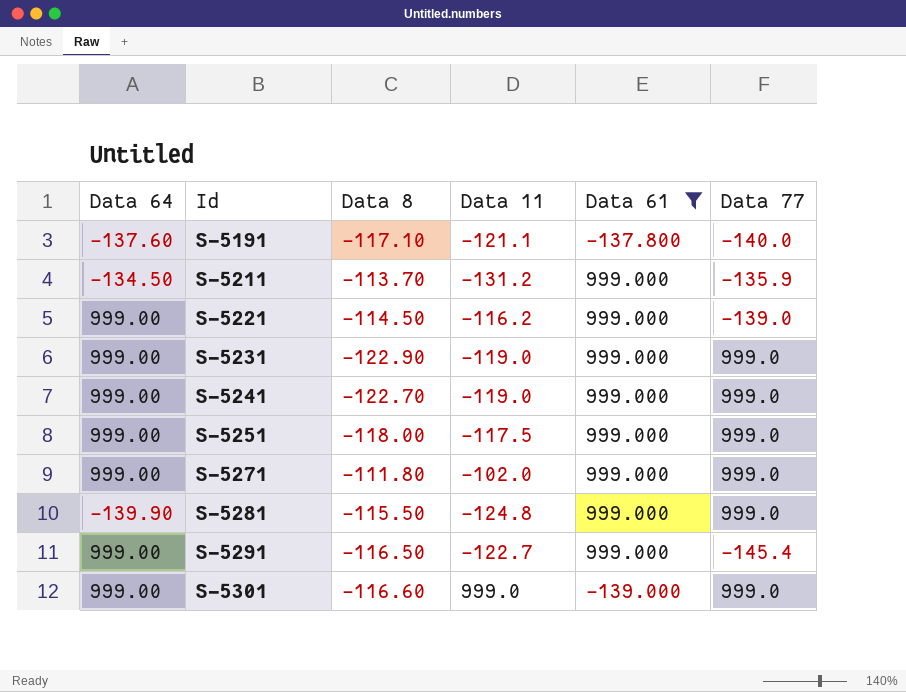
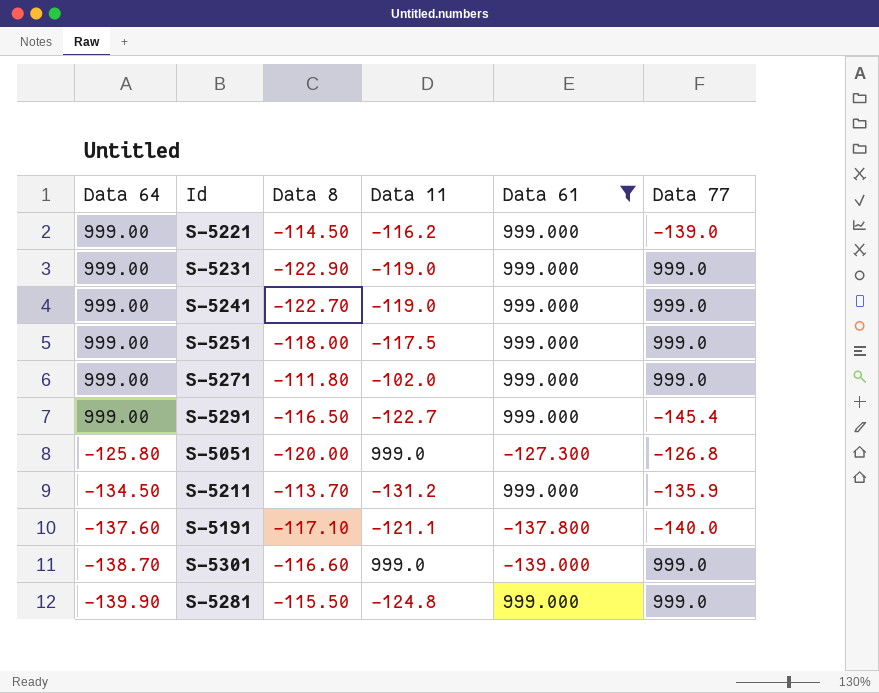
row order: Id ascending -> Data 64 descending
row S-5051: none -> -125.80 | -120.00 | 999.0 | -127.300 | -126.8
S-5301 | Data 64: 999.00 -> -138.70

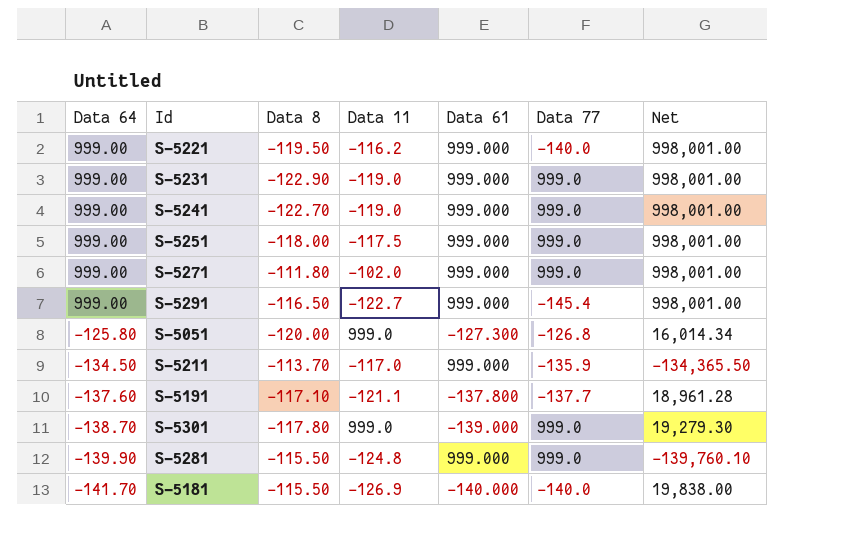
filter: Data 61 != -140.000 -> none
column Net | formula: none -> [Data 64] * [Data 61]
S-5221 | Data 8: -114.50 -> -119.50
S-5221 | Data 77: -139.0 -> -140.0
S-5211 | Data 11: -131.2 -> -117.0
S-5191 | Data 77: -140.0 -> -137.7
S-5301 | Data 8: -116.60 -> -117.80

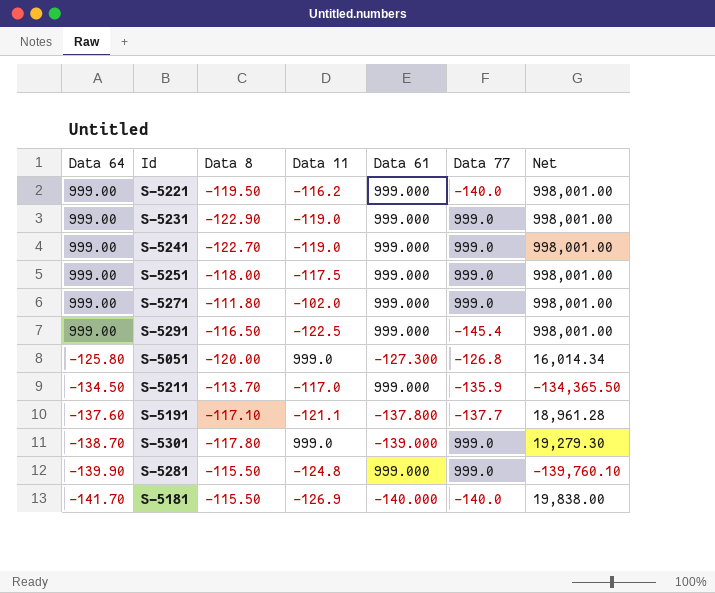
S-5291 | Data 11: -122.7 -> -122.5

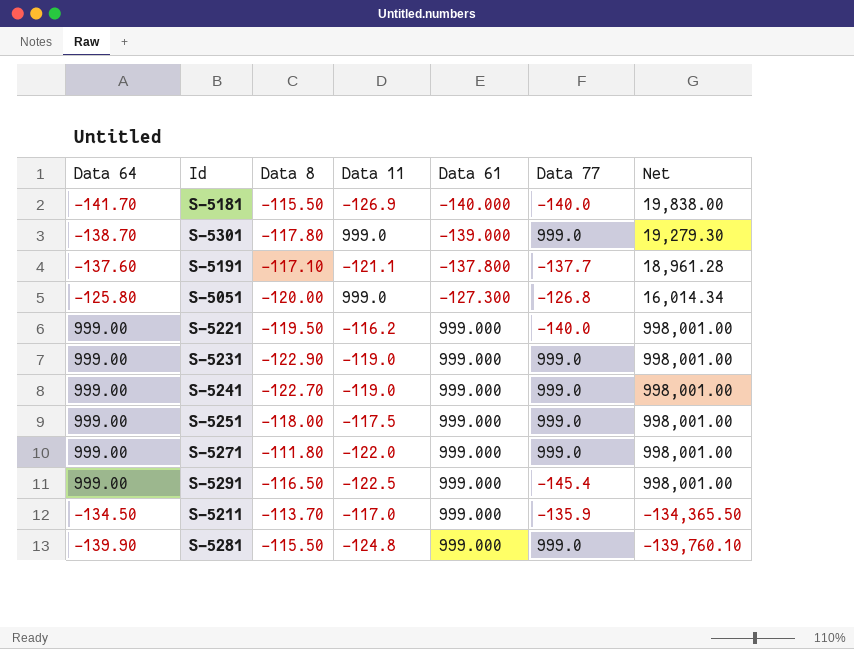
row order: Data 64 descending -> Data 61 ascending
S-5271 | Data 11: -102.0 -> -122.0

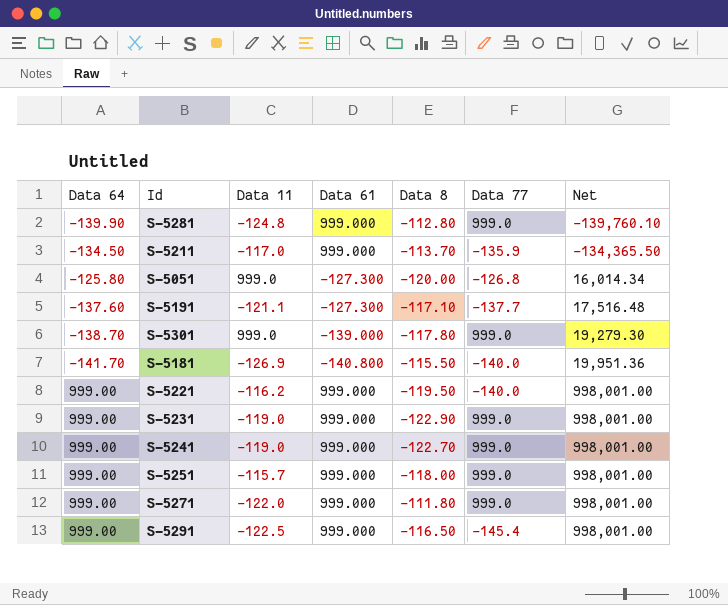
row order: Data 61 ascending -> Net ascending
column Data 8 | position: 3 -> 5
S-5281 | Data 8: -115.50 -> -112.80
S-5191 | Data 61: -137.800 -> -127.300
S-5191 | Net: 18,961.28 -> 17,516.48
S-5181 | Data 61: -140.000 -> -140.800
S-5181 | Net: 19,838.00 -> 19,951.36
S-5251 | Data 11: -117.5 -> -115.7

